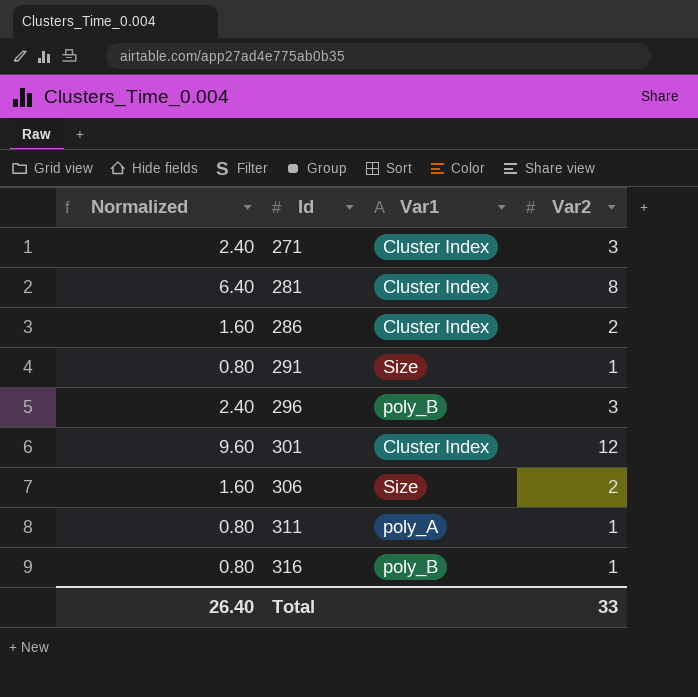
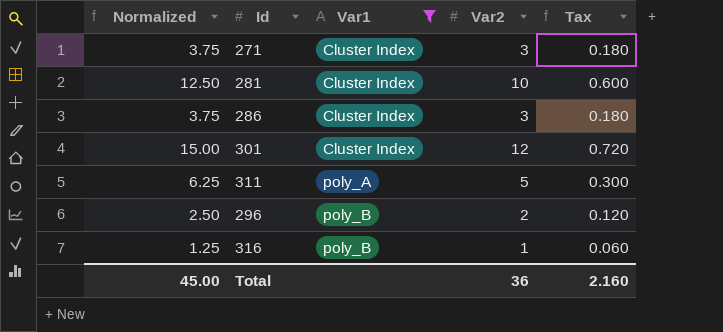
filter: none -> Var1 != Size
row order: Id ascending -> Var1 ascending
column Normalized | formula: [Var2] * 0.8 -> [Var2] * 1.25
column Tax | formula: none -> [Var2] * 0.06
281 | Var2: 8 -> 10
286 | Var2: 2 -> 3
311 | Var2: 1 -> 5
296 | Var2: 3 -> 2
Total | Normalized: 26.40 -> 45.00
Total | Var2: 33 -> 36

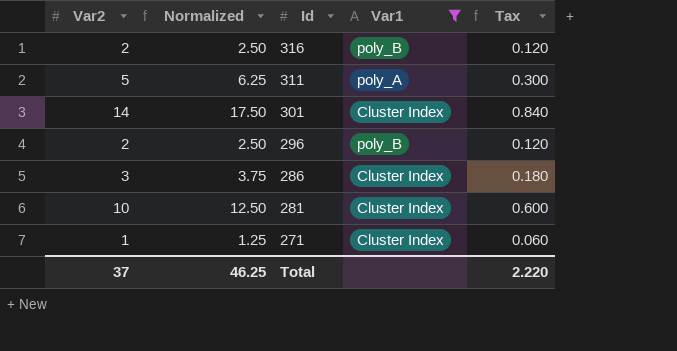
row order: Var1 ascending -> Id descending
column Var2 | position: 4 -> 1
316 | Var2: 1 -> 2
316 | Normalized: 1.25 -> 2.50
316 | Tax: 0.060 -> 0.120
301 | Var2: 12 -> 14
301 | Normalized: 15.00 -> 17.50
301 | Tax: 0.720 -> 0.840
271 | Var2: 3 -> 1
271 | Normalized: 3.75 -> 1.25
271 | Tax: 0.180 -> 0.060
Total | Var2: 36 -> 37
Total | Normalized: 45.00 -> 46.25
Total | Tax: 2.160 -> 2.220

